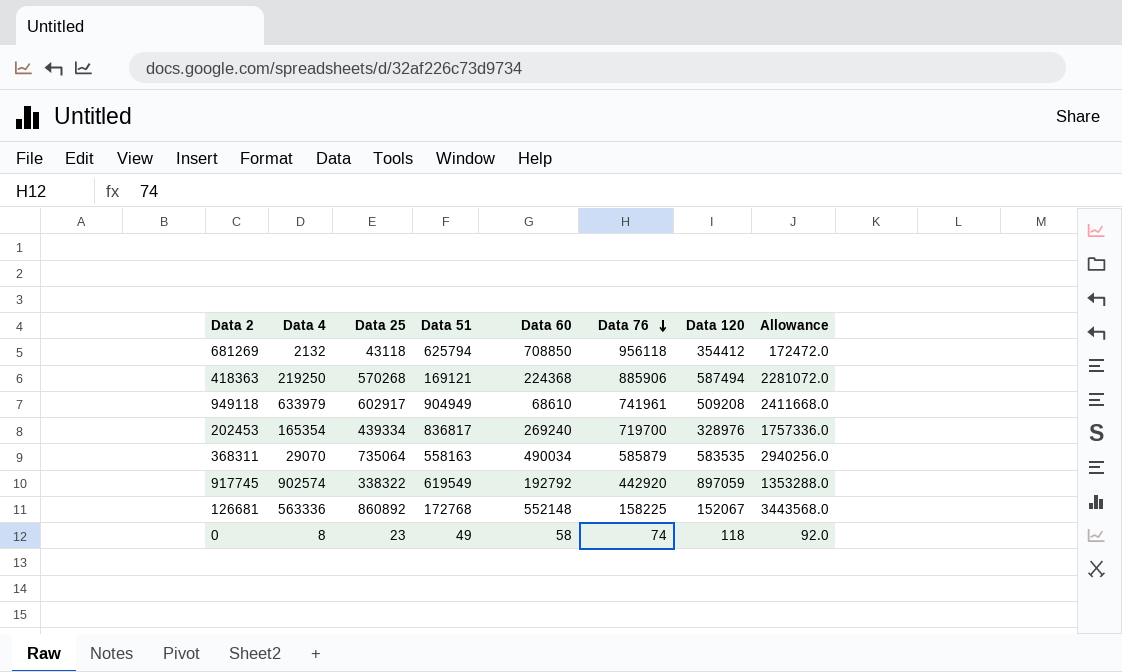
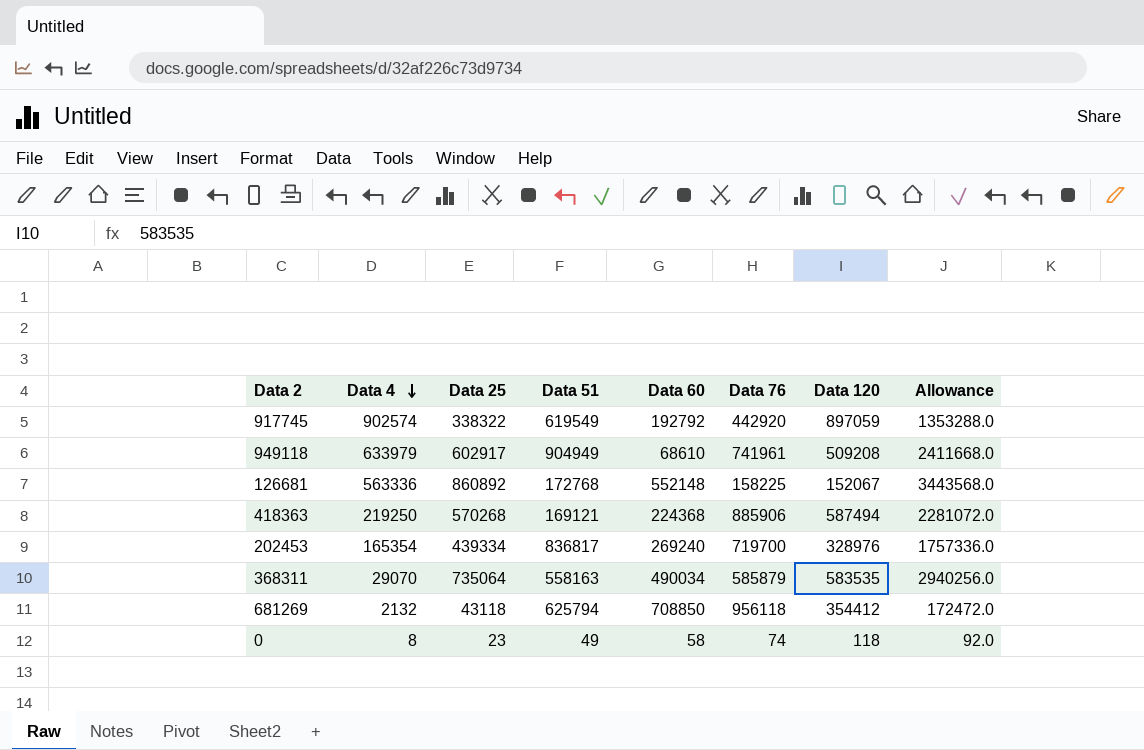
row order: Data 76 descending -> Data 4 descending

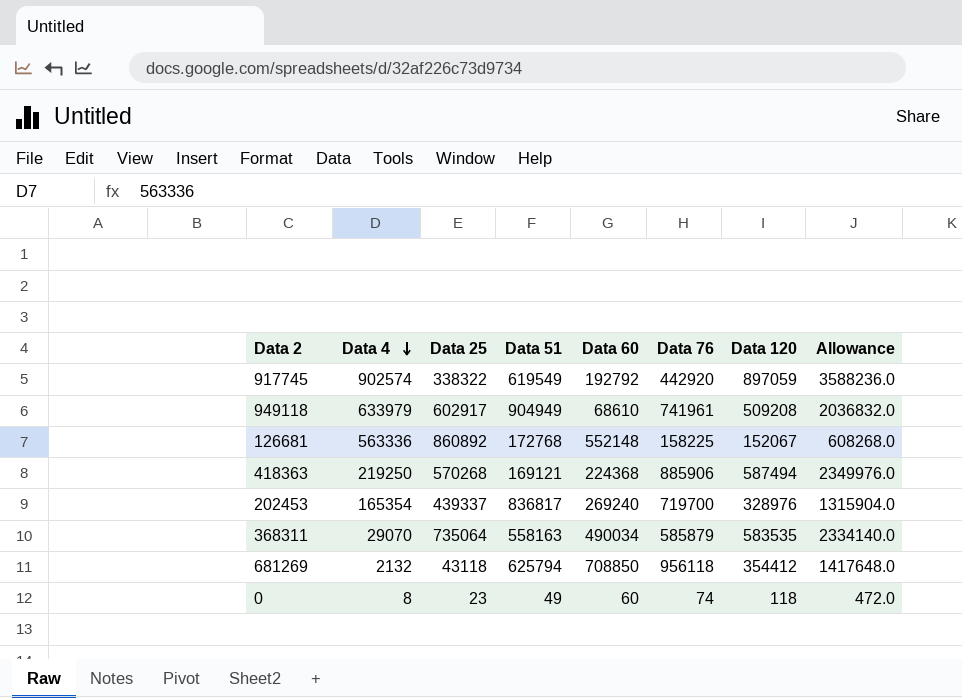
column Allowance | formula: [Data 25] * 4 -> [Data 120] * 4
202453 | Data 25: 439334 -> 439337
0 | Data 60: 58 -> 60

